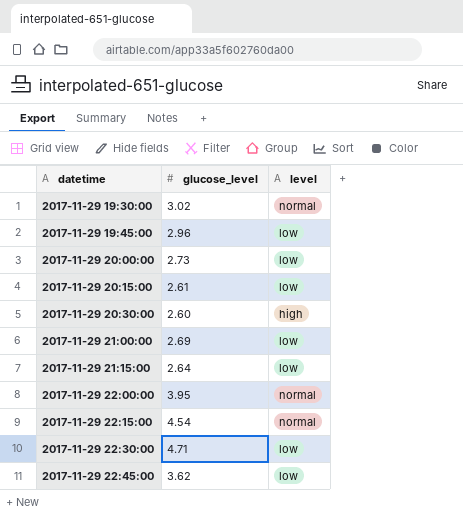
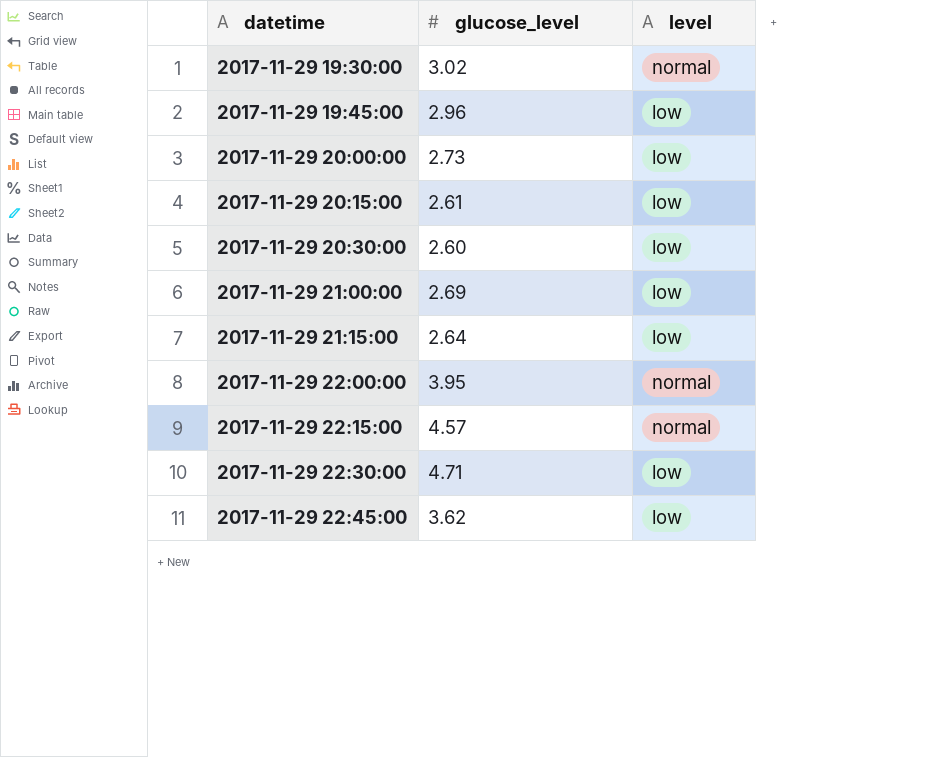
2017-11-29 20:30:00 | level: high -> low
2017-11-29 22:15:00 | glucose_level: 4.54 -> 4.57

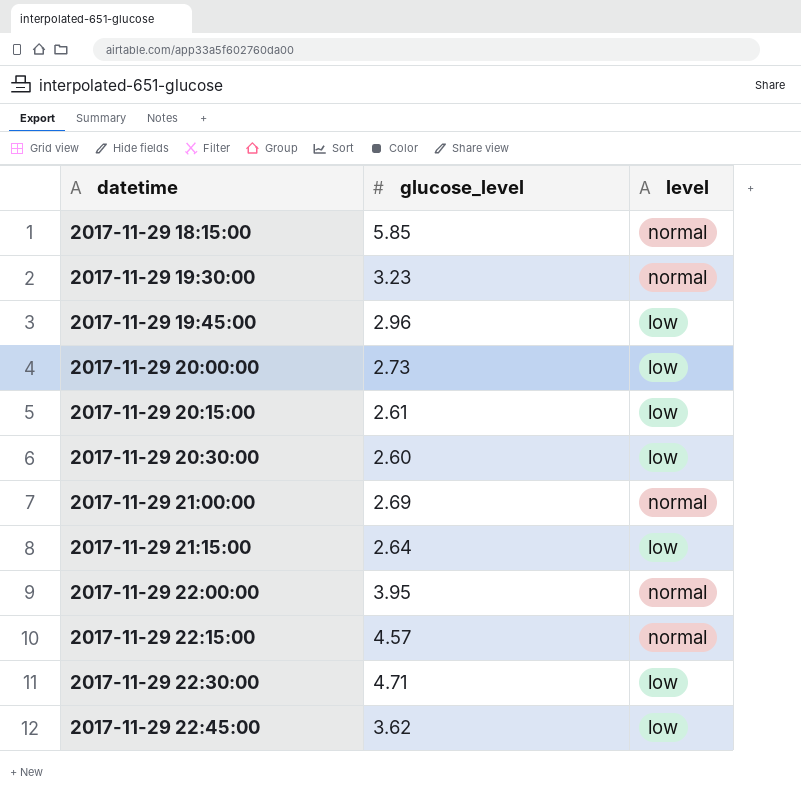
row 2017-11-29 18:15:00: none -> 5.85 | normal
2017-11-29 19:30:00 | glucose_level: 3.02 -> 3.23
2017-11-29 21:00:00 | level: low -> normal

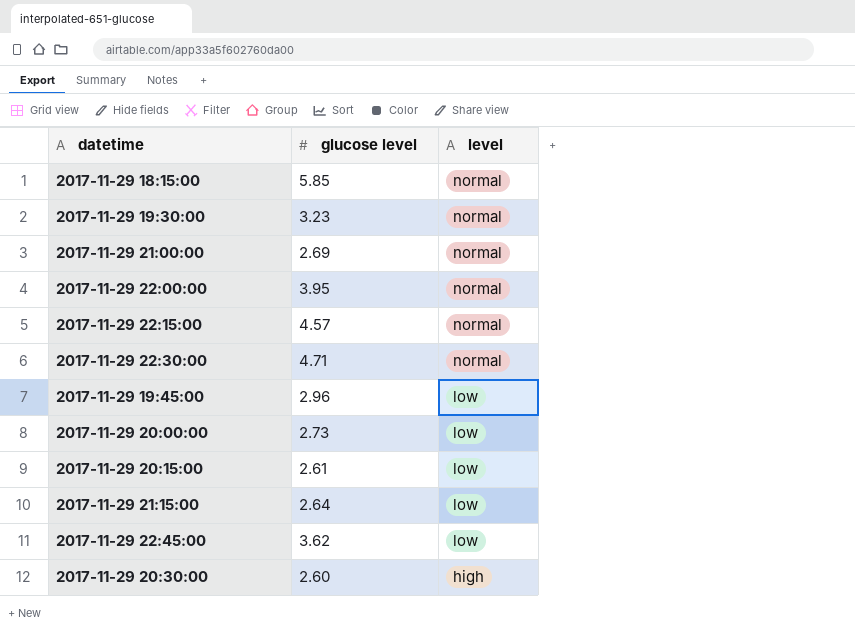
row order: datetime ascending -> level descending
column name: glucose_level -> glucose level
2017-11-29 22:30:00 | level: low -> normal
2017-11-29 20:30:00 | level: low -> high

